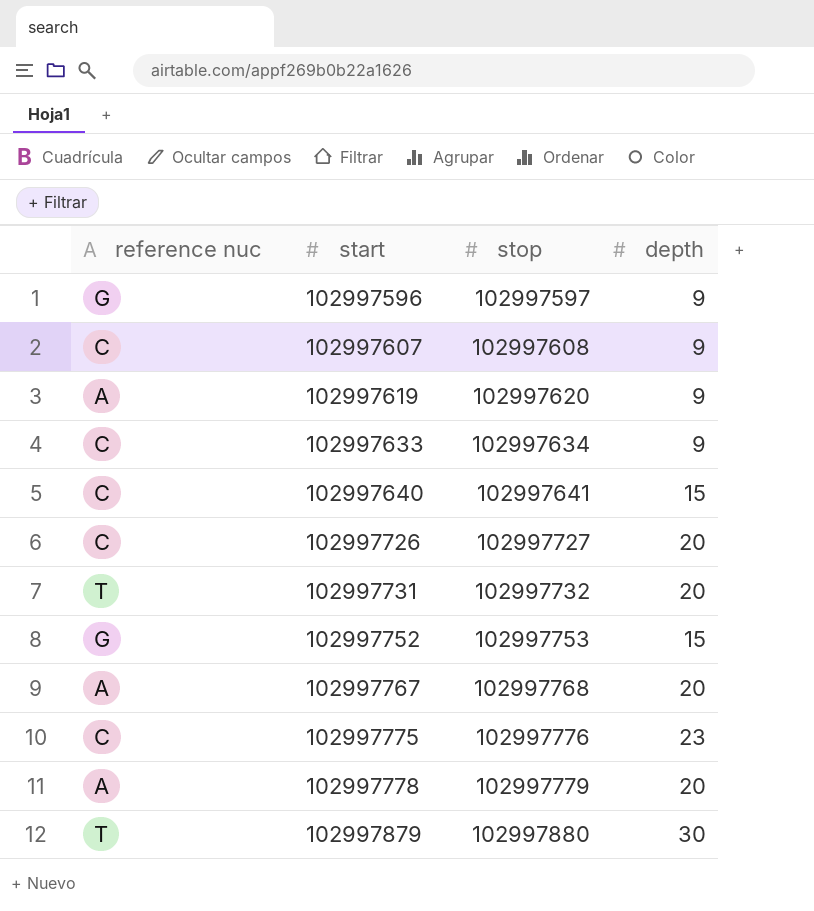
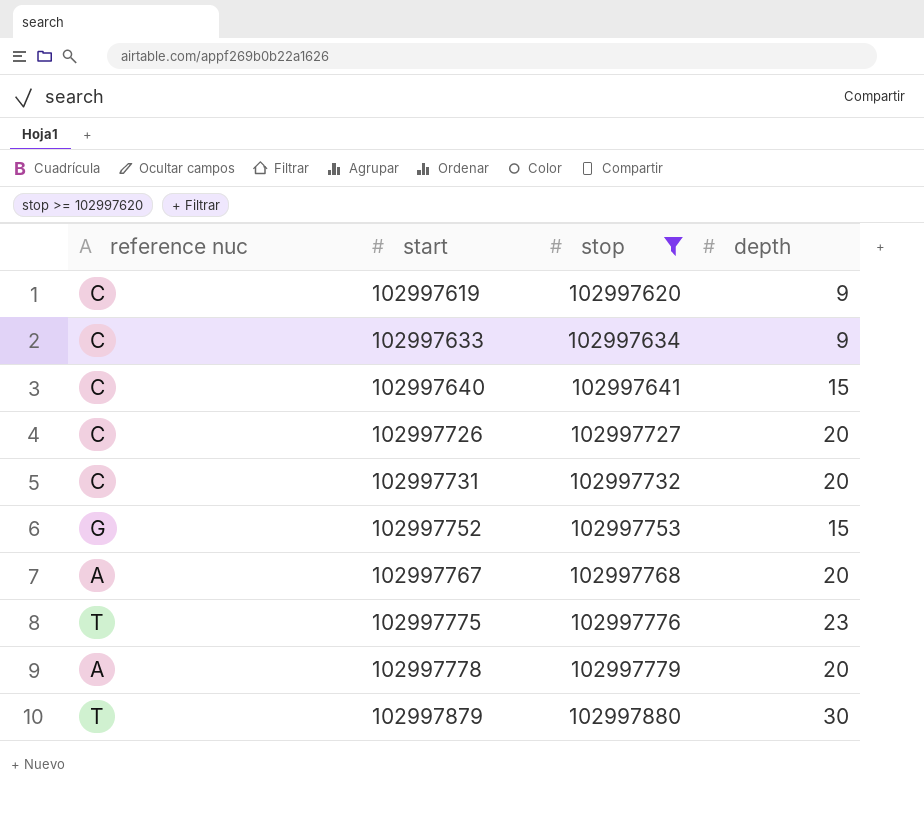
filter: none -> stop >= 102997620
102997619 | reference nuc: A -> C
102997731 | reference nuc: T -> C
102997775 | reference nuc: C -> T

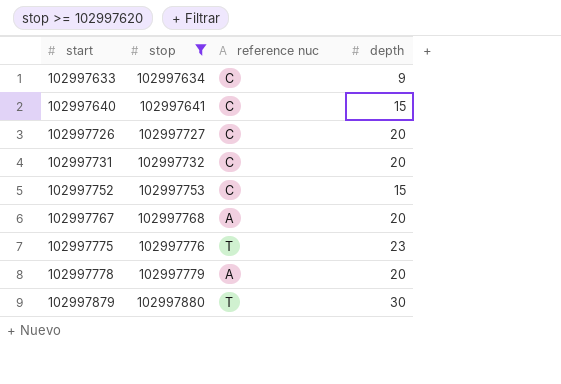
column reference nuc | position: 1 -> 3
row 102997619: C | 102997620 | 9 -> none
102997752 | reference nuc: G -> C

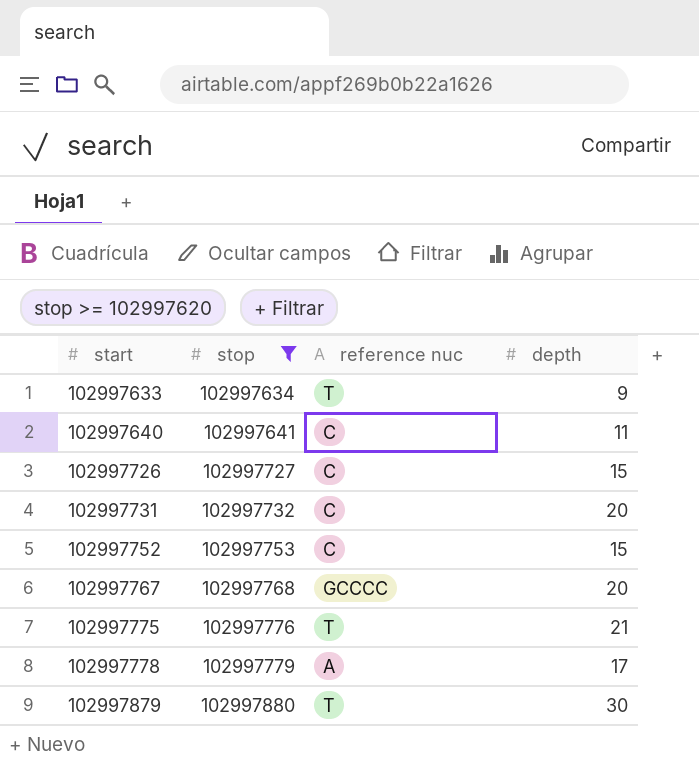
102997633 | reference nuc: C -> T
102997640 | depth: 15 -> 11
102997726 | depth: 20 -> 15
102997767 | reference nuc: A -> GCCCC
102997775 | depth: 23 -> 21
102997778 | depth: 20 -> 17

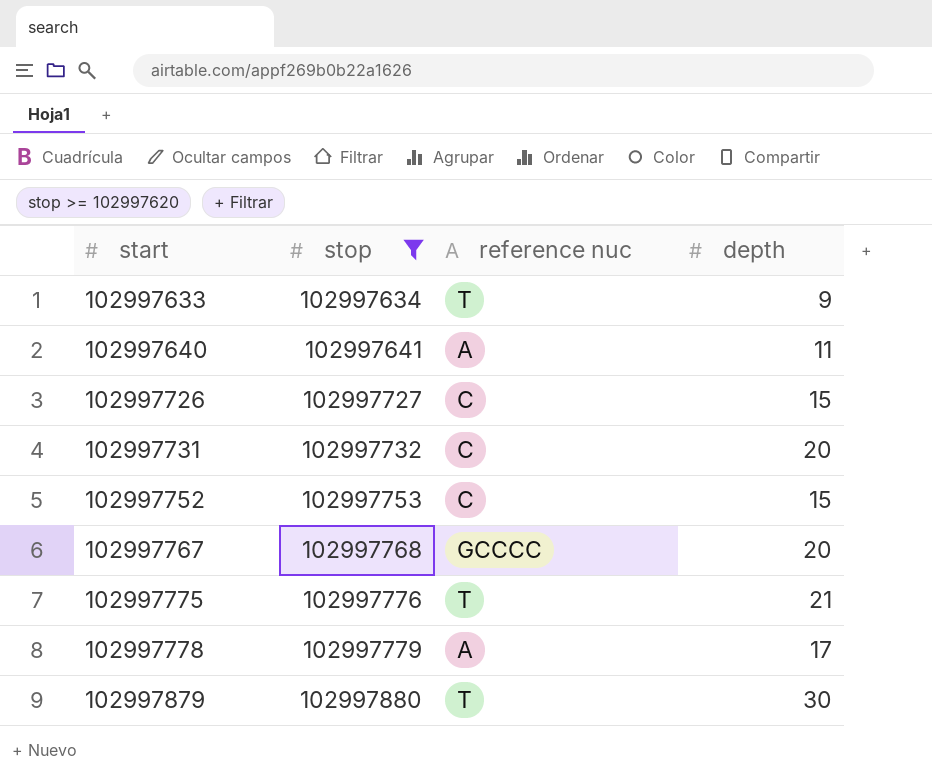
102997640 | reference nuc: C -> A

